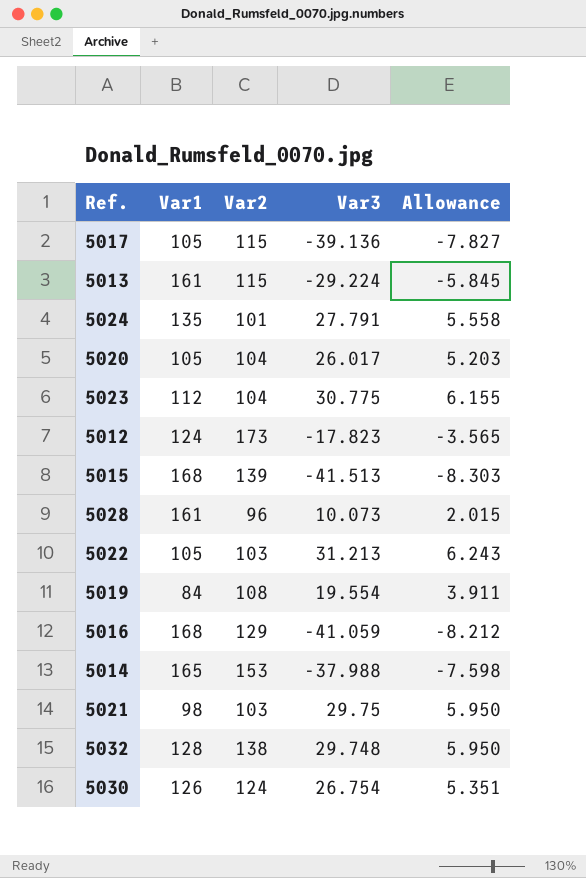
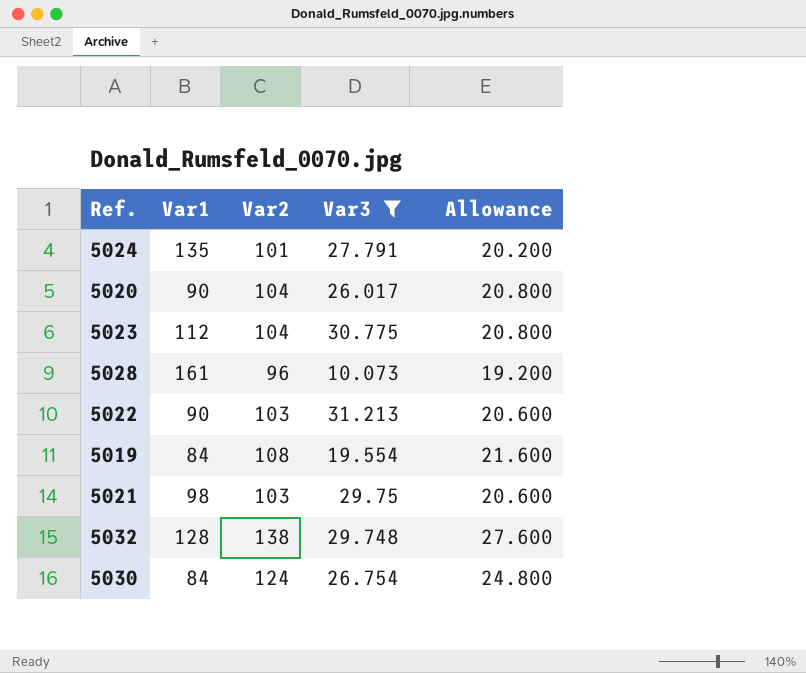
filter: none -> Var3 >= 10.073
column Allowance | formula: [Var3] * 0.2 -> [Var2] * 0.2
5020 | Var1: 105 -> 90
5022 | Var1: 105 -> 90
5030 | Var1: 126 -> 84

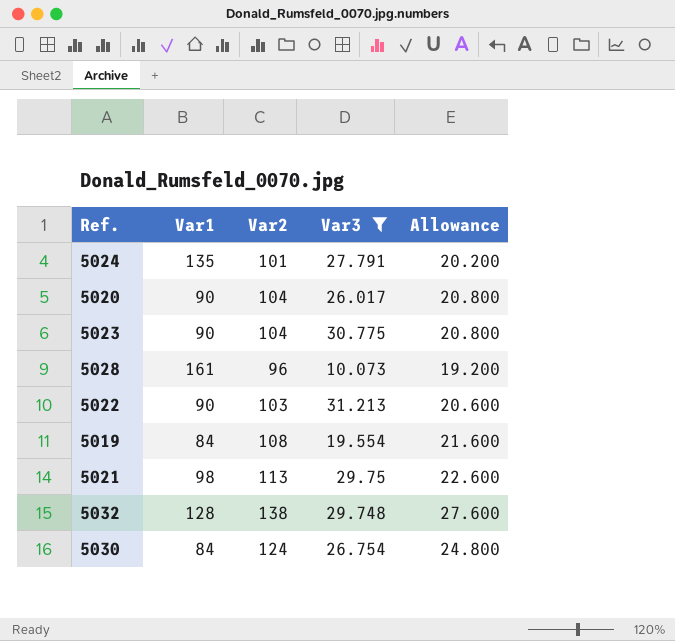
5023 | Var1: 112 -> 90
5021 | Var2: 103 -> 113
5021 | Allowance: 20.600 -> 22.600

